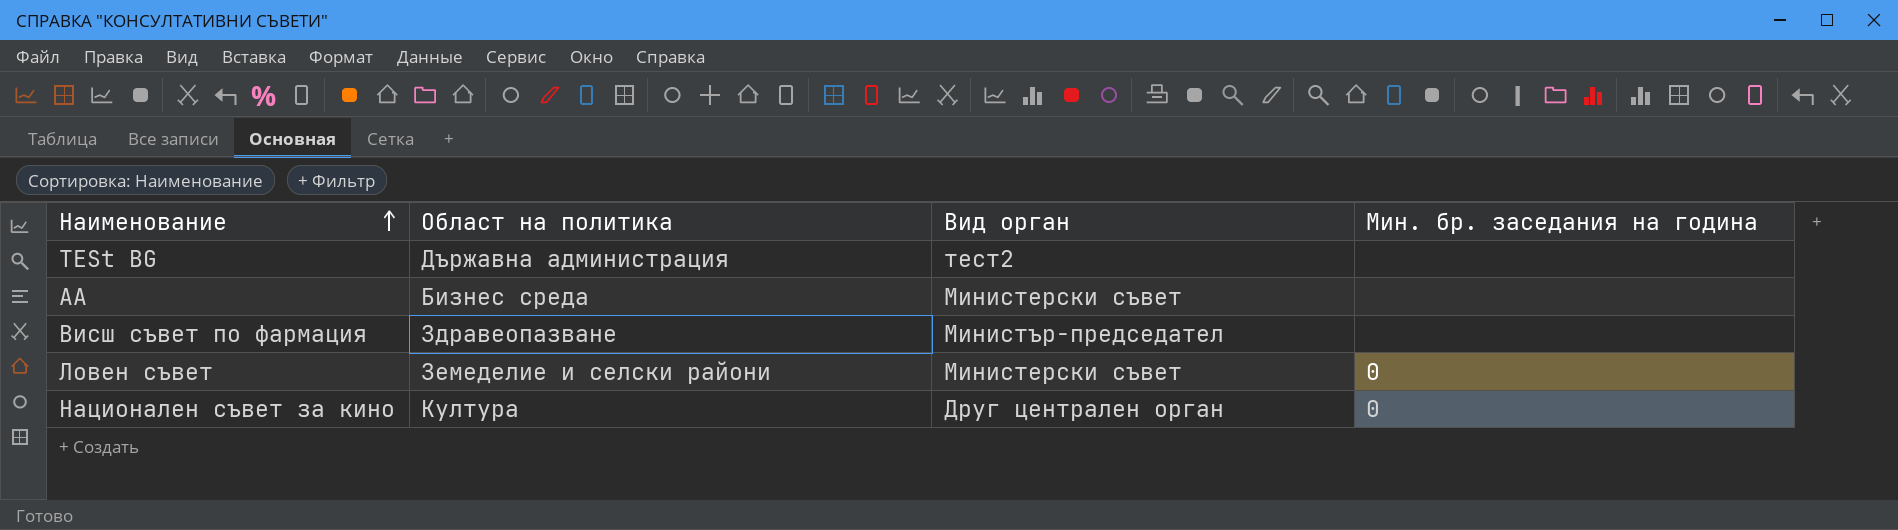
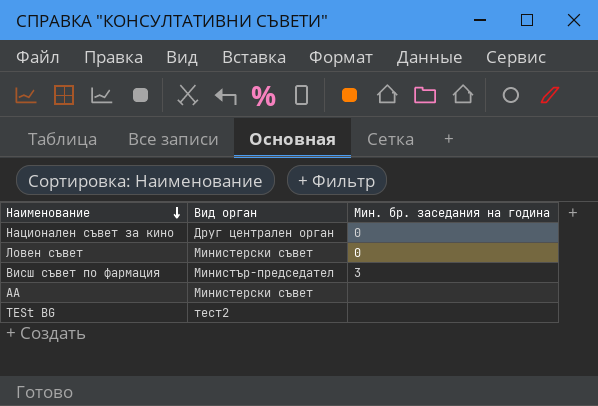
row order: Наименование ascending -> Наименование descending
column Област на политика | position: 2 -> none
Висш съвет по фармация | Мин. бр. заседания на година: none -> 3

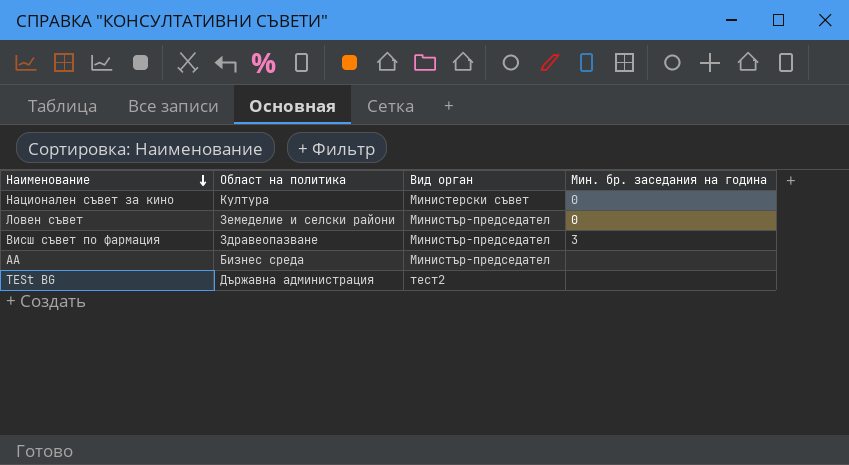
column Област на политика | position: none -> 2
Национален съвет за кино | Вид орган: Друг централен орган -> Министерски съвет
Ловен съвет | Вид орган: Министерски съвет -> Министър-председател
АА | Вид орган: Министерски съвет -> Министър-председател

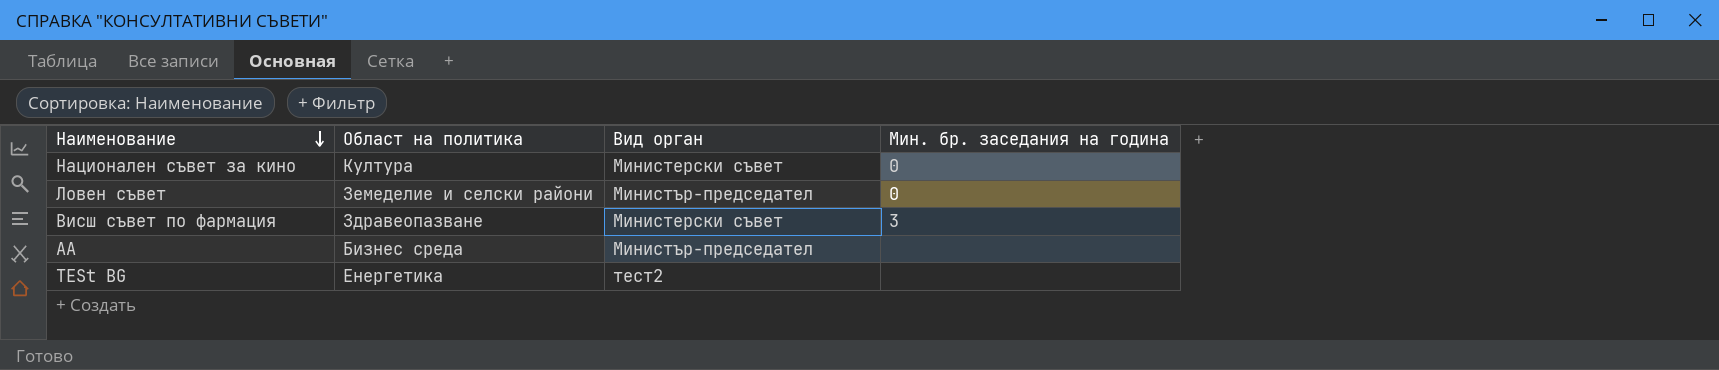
Висш съвет по фармация | Вид орган: Министър-председател -> Министерски съвет
TESt BG | Област на политика: Държавна администрация -> Енергетика

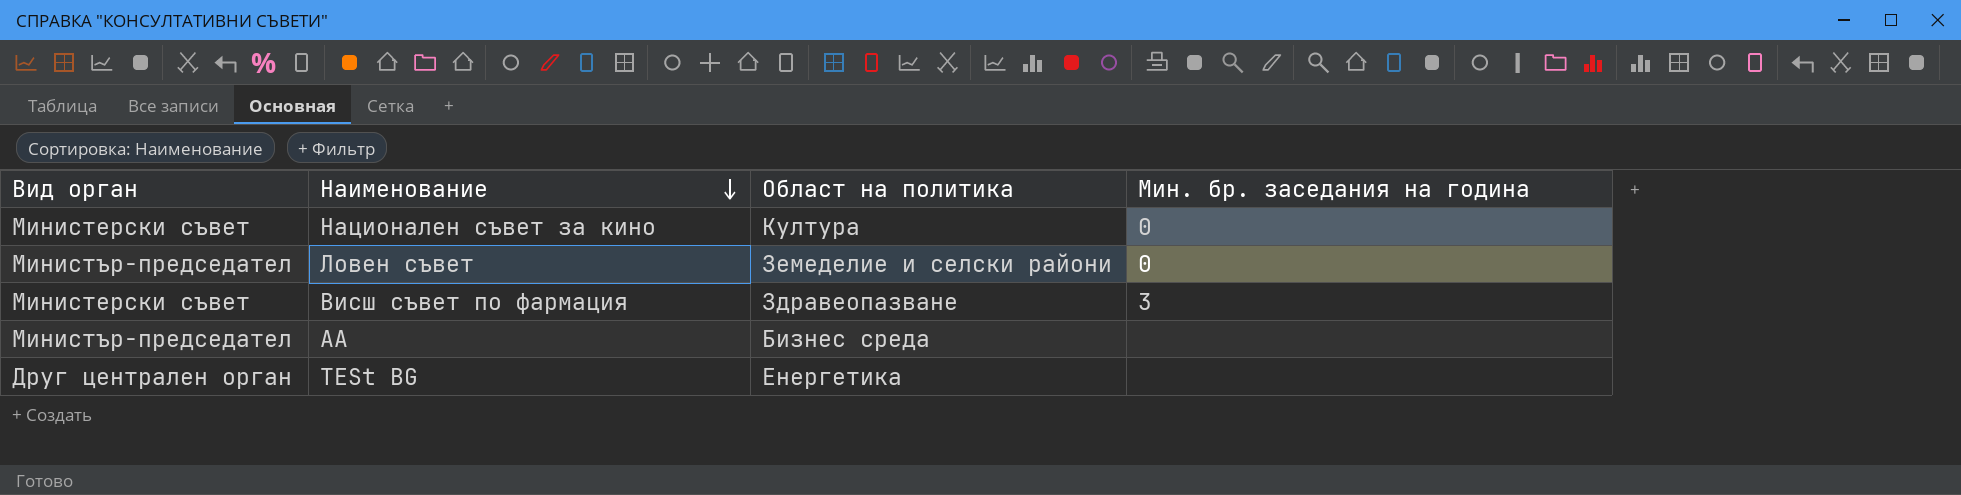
column Вид орган | position: 3 -> 1
TESt BG | Вид орган: тест2 -> Друг централен орган

